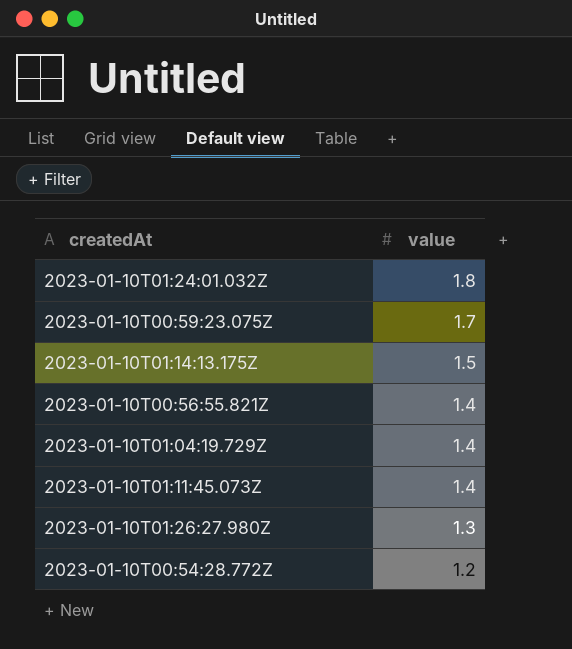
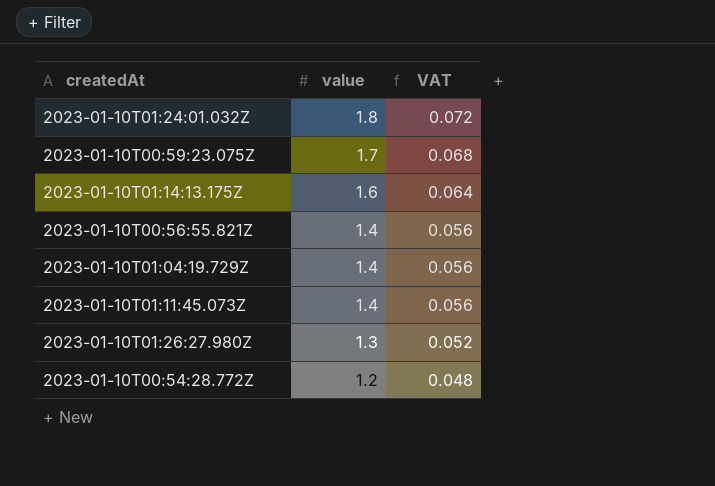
column VAT | formula: none -> [value] * 0.04
2023-01-10T01:14:13.175Z | value: 1.5 -> 1.6

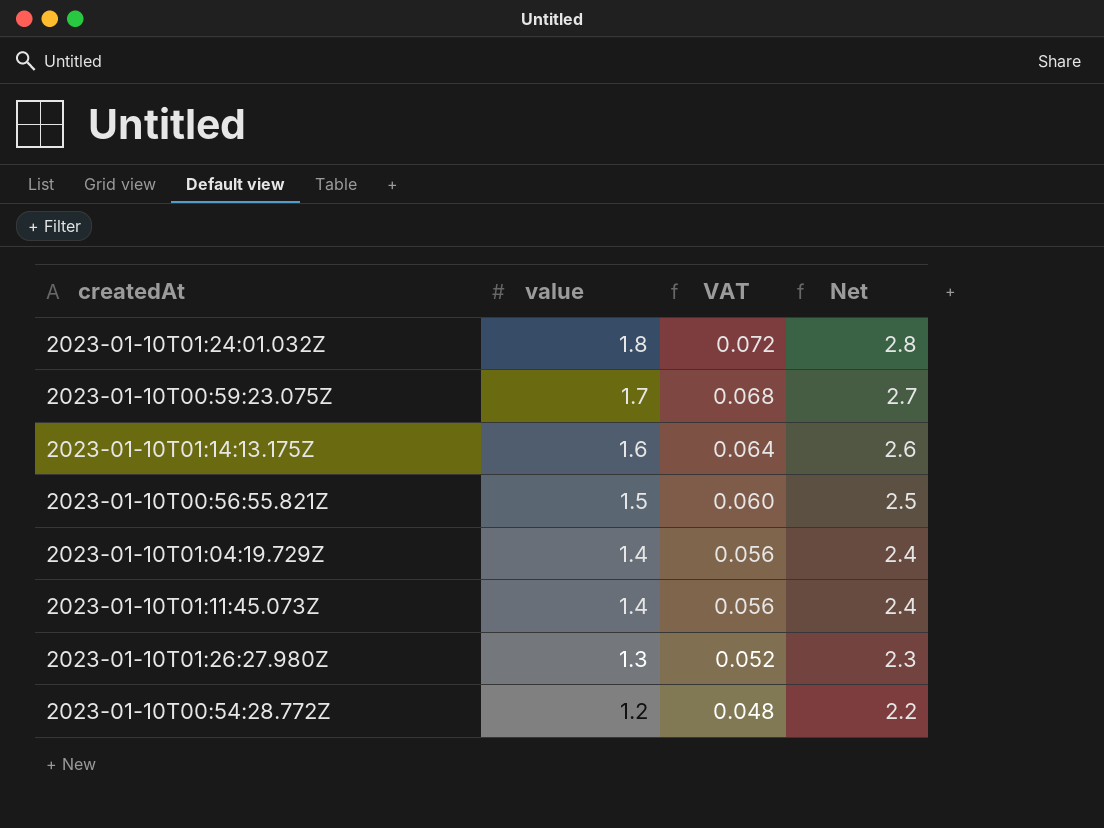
column Net | formula: none -> [value] + 1
2023-01-10T00:56:55.821Z | value: 1.4 -> 1.5
2023-01-10T00:56:55.821Z | VAT: 0.056 -> 0.060

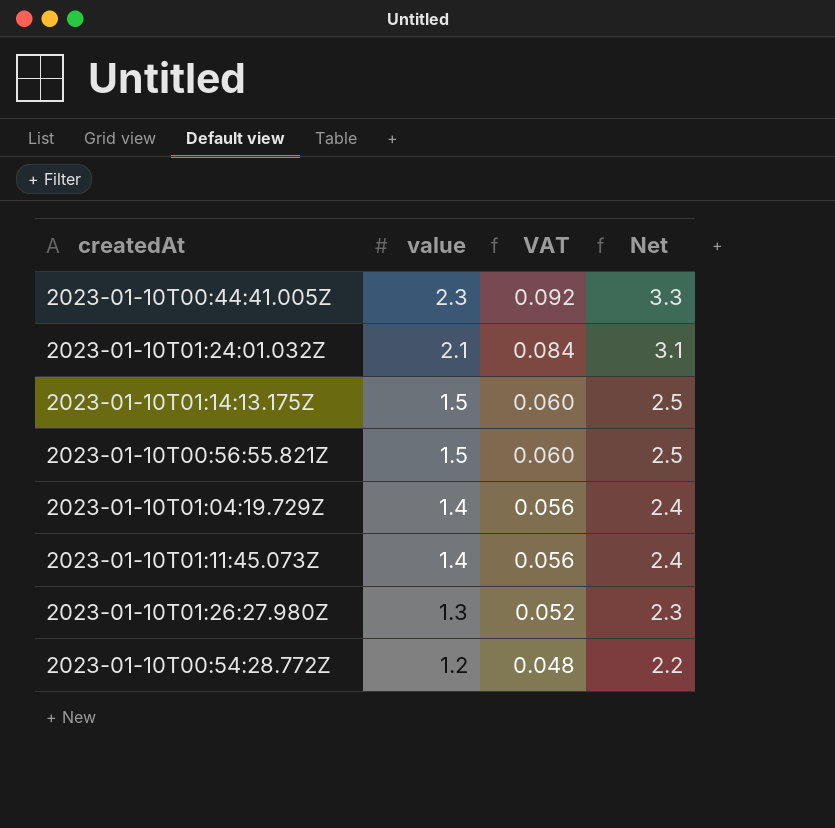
row 2023-01-10T00:59:23.075Z: 1.7 | 0.068 | 2.7 -> none
row 2023-01-10T00:44:41.005Z: none -> 2.3 | 0.092 | 3.3
2023-01-10T01:24:01.032Z | value: 1.8 -> 2.1
2023-01-10T01:24:01.032Z | VAT: 0.072 -> 0.084
2023-01-10T01:24:01.032Z | Net: 2.8 -> 3.1
2023-01-10T01:14:13.175Z | value: 1.6 -> 1.5
2023-01-10T01:14:13.175Z | VAT: 0.064 -> 0.060
2023-01-10T01:14:13.175Z | Net: 2.6 -> 2.5

